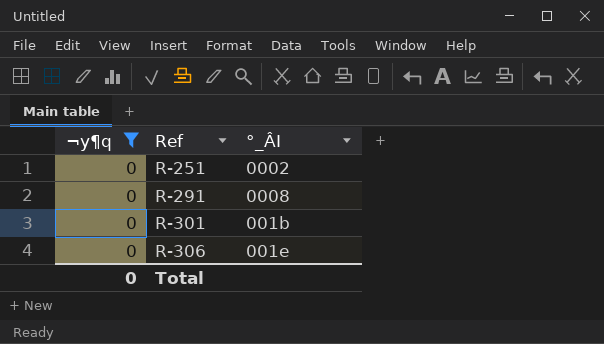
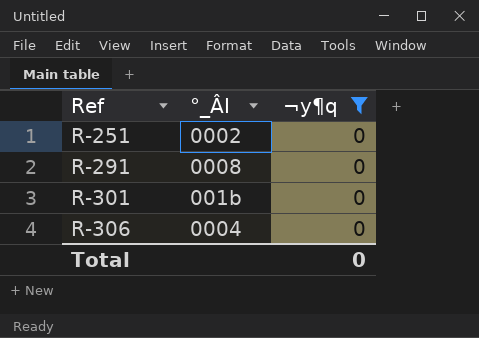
column ¬y¶q | position: 1 -> 3
R-306 | °_ÂI: 001e -> 0004

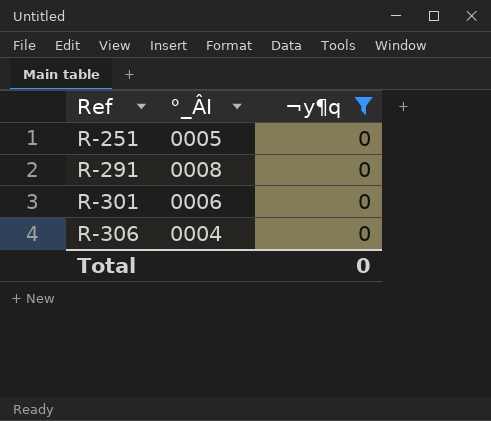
R-251 | °_ÂI: 0002 -> 0005
R-301 | °_ÂI: 001b -> 0006

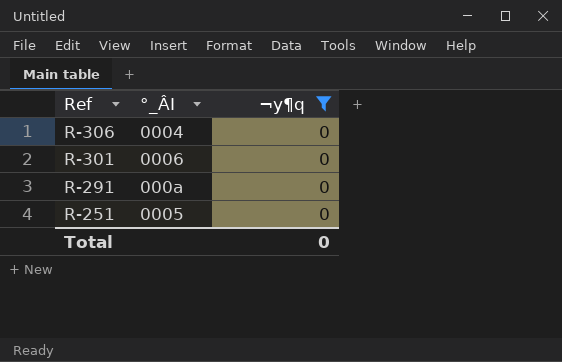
row order: Ref ascending -> Ref descending
R-291 | °_ÂI: 0008 -> 000a

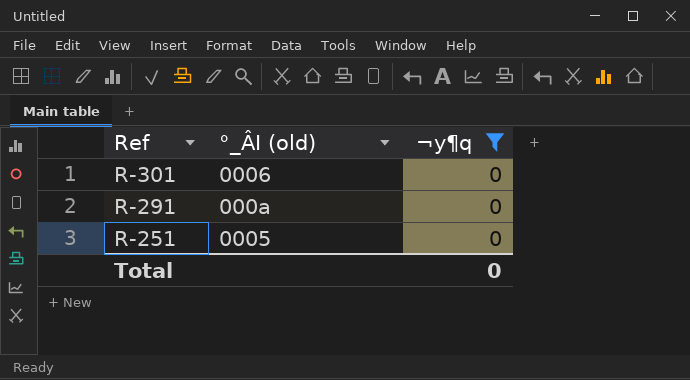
column name: °_ÂI -> °_ÂI (old)
row R-306: 0004 | 0 -> none

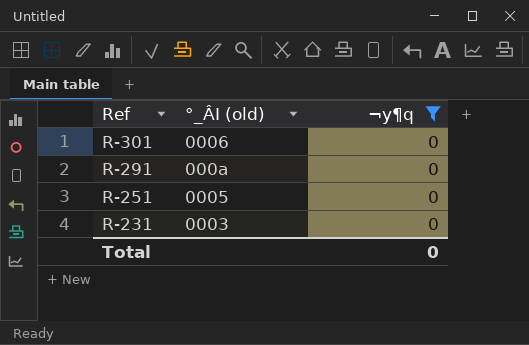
row R-231: none -> 0003 | 0

